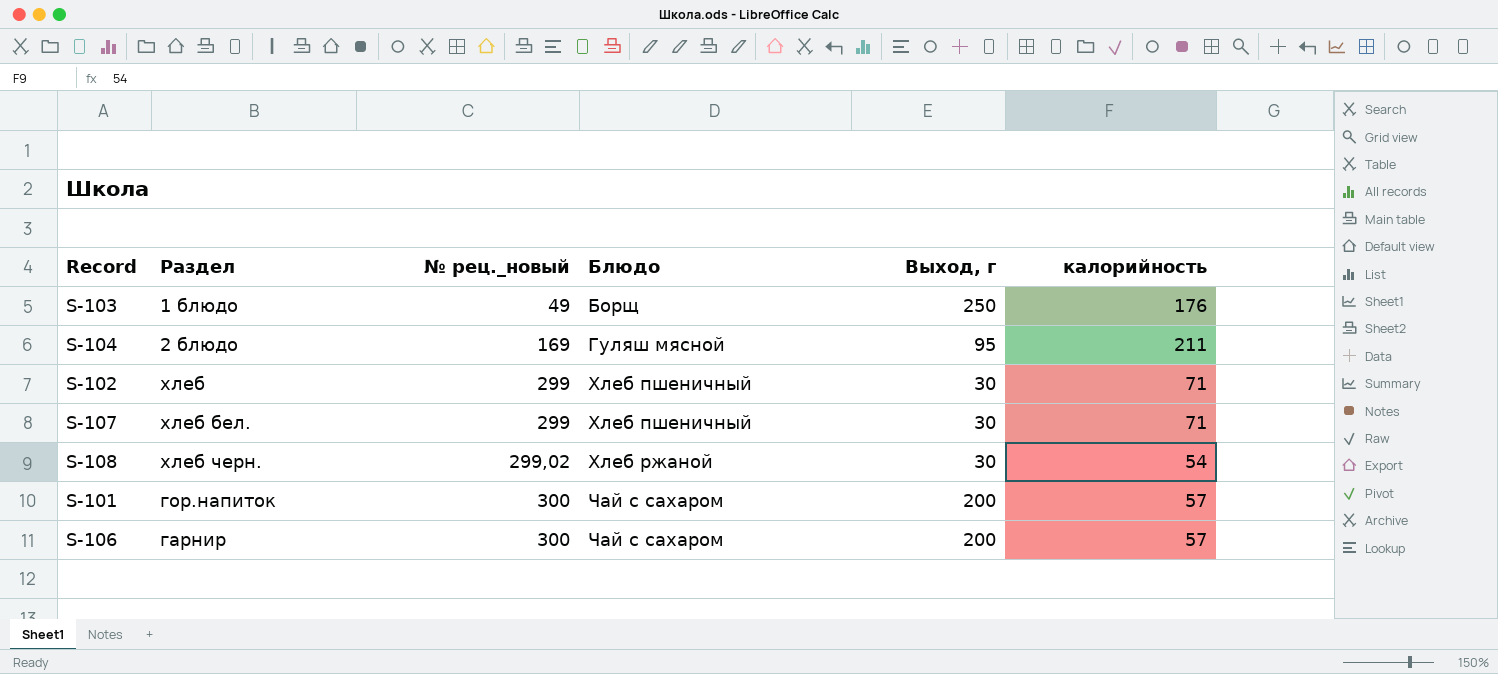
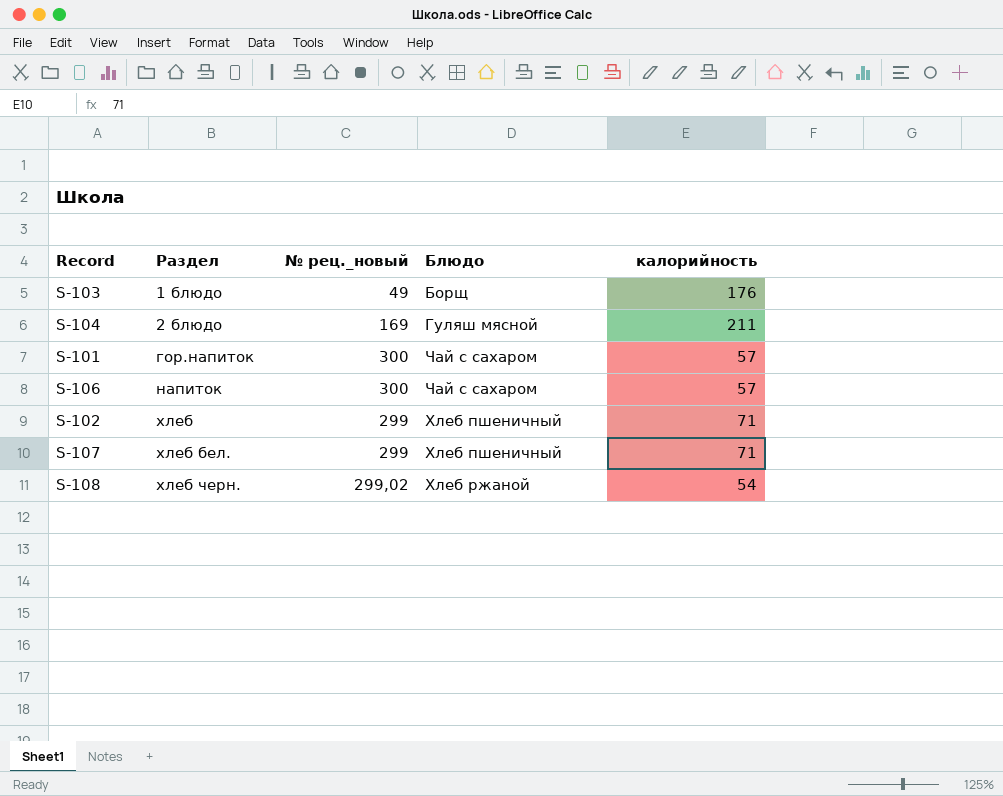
row order: № рец._новый ascending -> Раздел ascending
column Выход, г | position: 5 -> none
S-106 | Раздел: гарнир -> напиток

